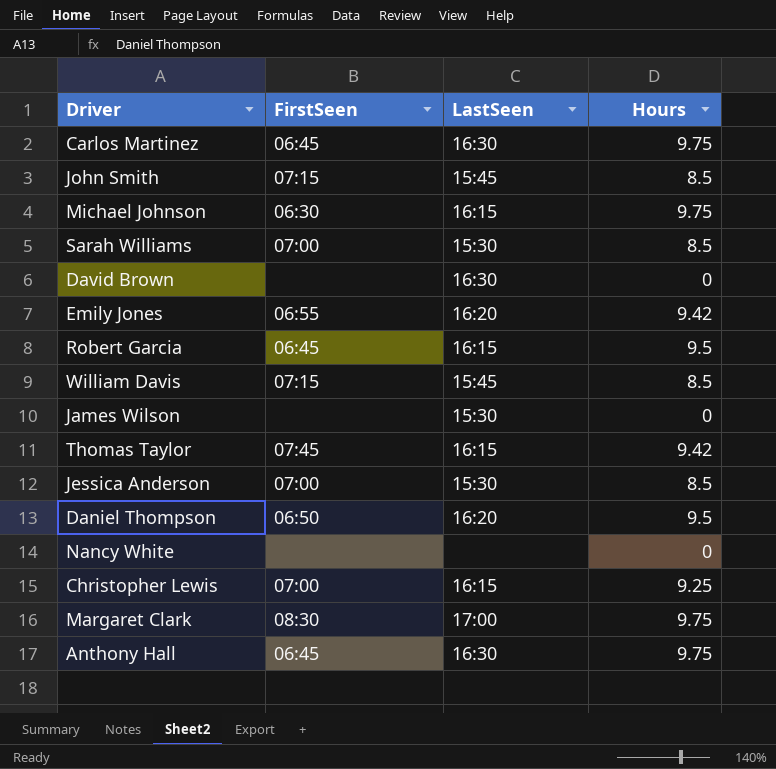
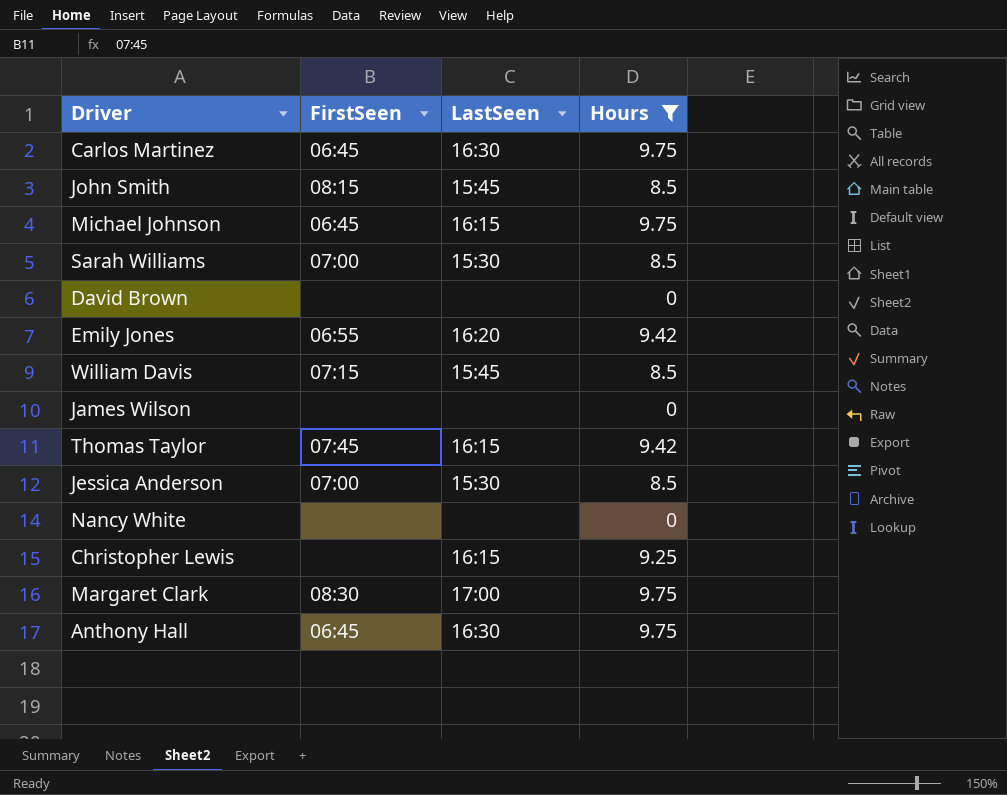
filter: none -> Hours != 9.5
John Smith | FirstSeen: 07:15 -> 08:15
Michael Johnson | FirstSeen: 06:30 -> 06:45
David Brown | LastSeen: 16:30 -> none
James Wilson | LastSeen: 15:30 -> none
Christopher Lewis | FirstSeen: 07:00 -> none

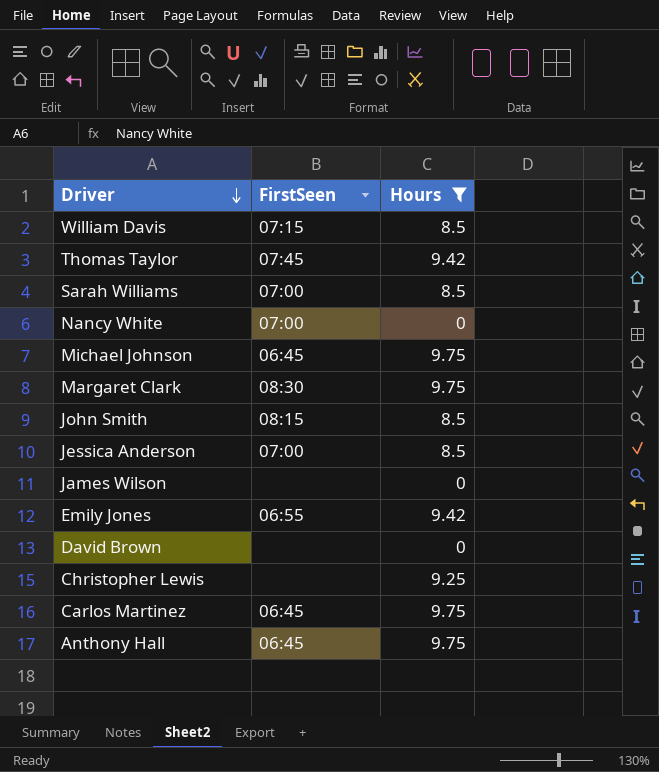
row order: none -> Driver descending
column LastSeen | position: 3 -> none
Nancy White | FirstSeen: none -> 07:00

